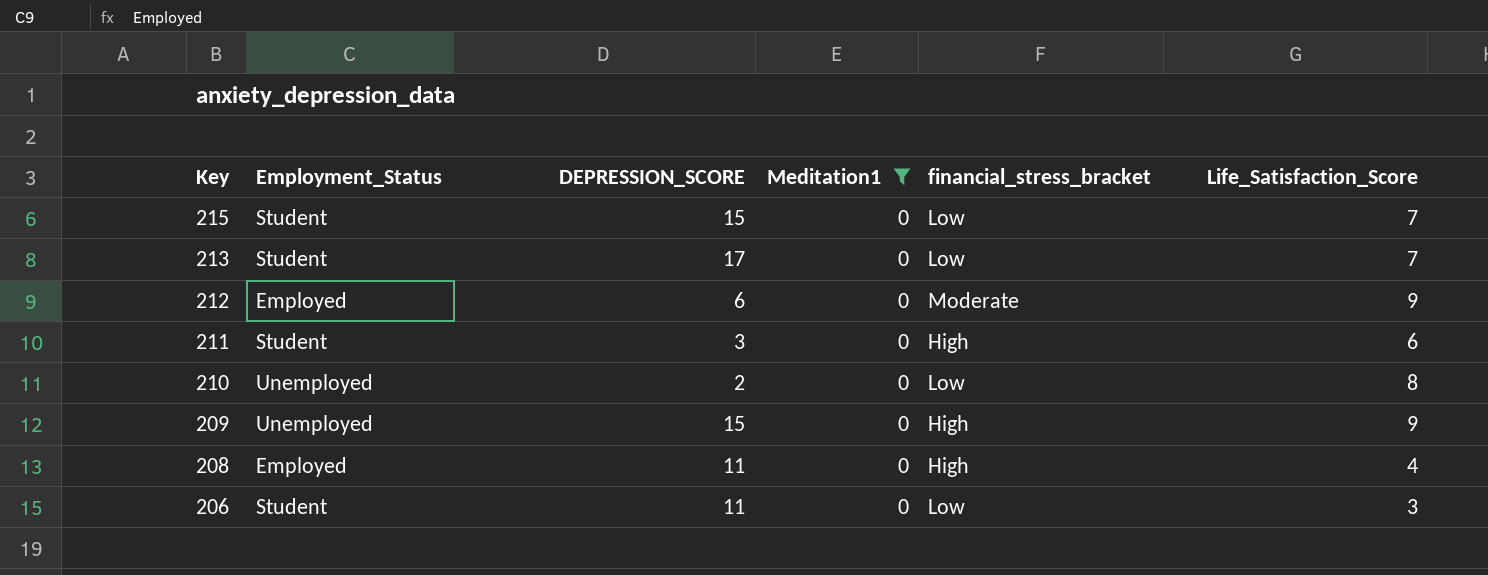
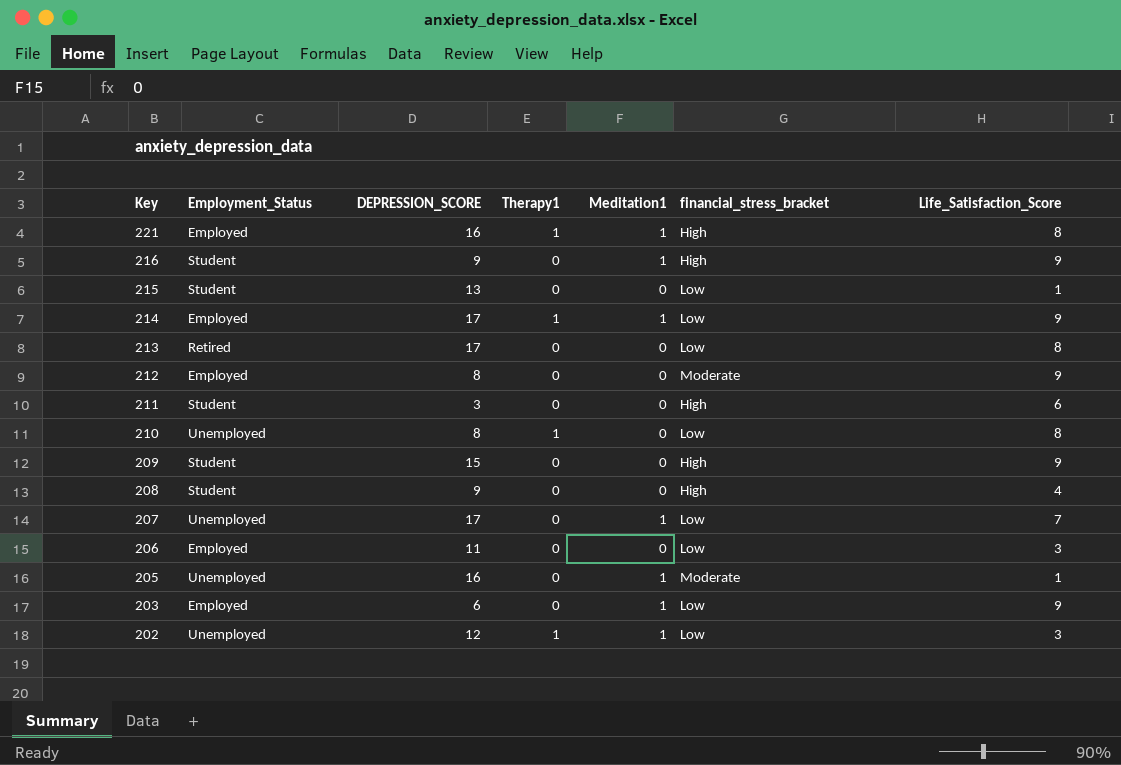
filter: Meditation1 = 0 -> none
column Therapy1 | position: none -> 4
215 | DEPRESSION_SCORE: 15 -> 13
215 | Life_Satisfaction_Score: 7 -> 1
213 | Employment_Status: Student -> Retired
213 | Life_Satisfaction_Score: 7 -> 8
212 | DEPRESSION_SCORE: 6 -> 8
210 | DEPRESSION_SCORE: 2 -> 8
209 | Employment_Status: Unemployed -> Student
208 | Employment_Status: Employed -> Student
208 | DEPRESSION_SCORE: 11 -> 9
206 | Employment_Status: Student -> Employed

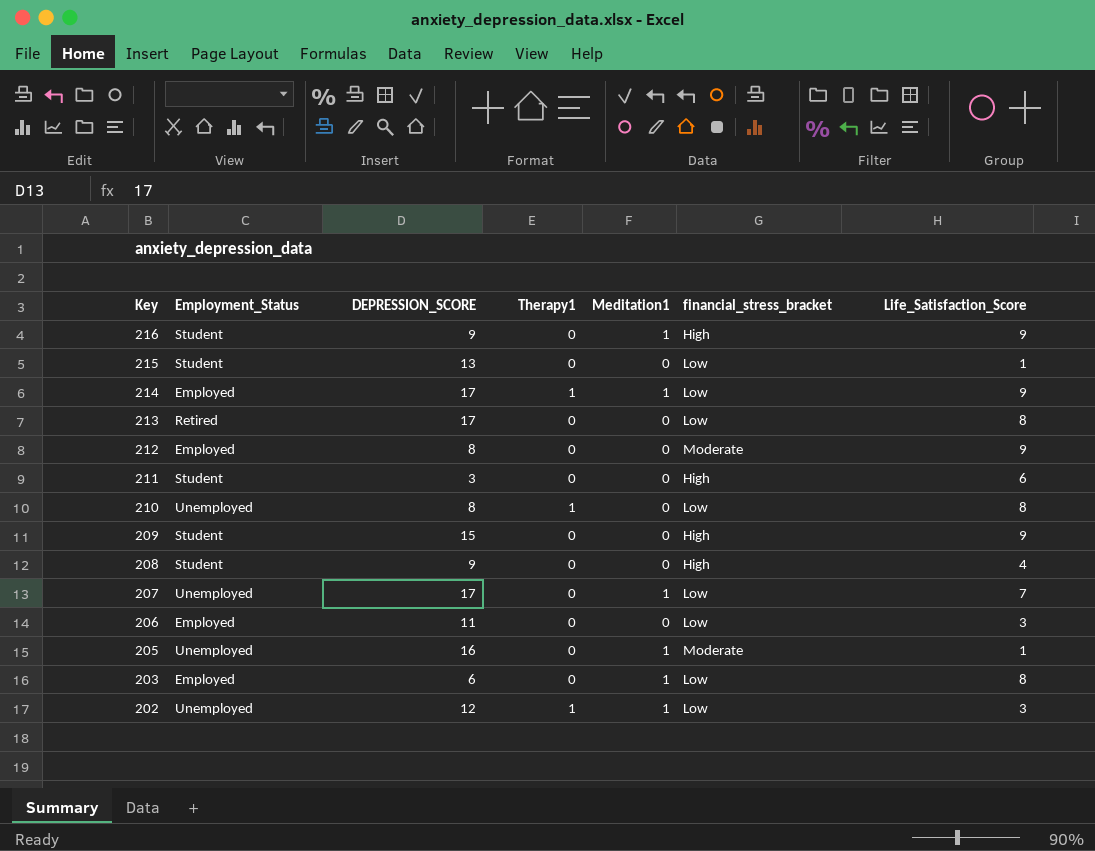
row 221: Employed | 16 | 1 | 1 | High | 8 -> none
203 | Life_Satisfaction_Score: 9 -> 8

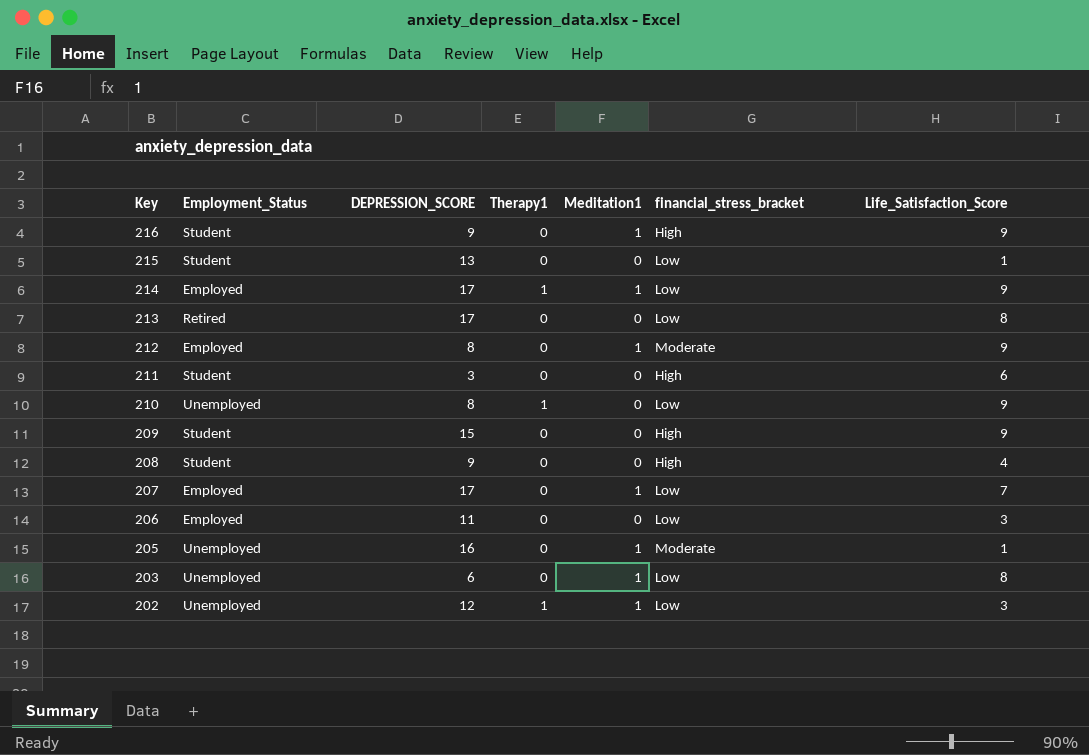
212 | Meditation1: 0 -> 1
210 | Life_Satisfaction_Score: 8 -> 9
207 | Employment_Status: Unemployed -> Employed
203 | Employment_Status: Employed -> Unemployed

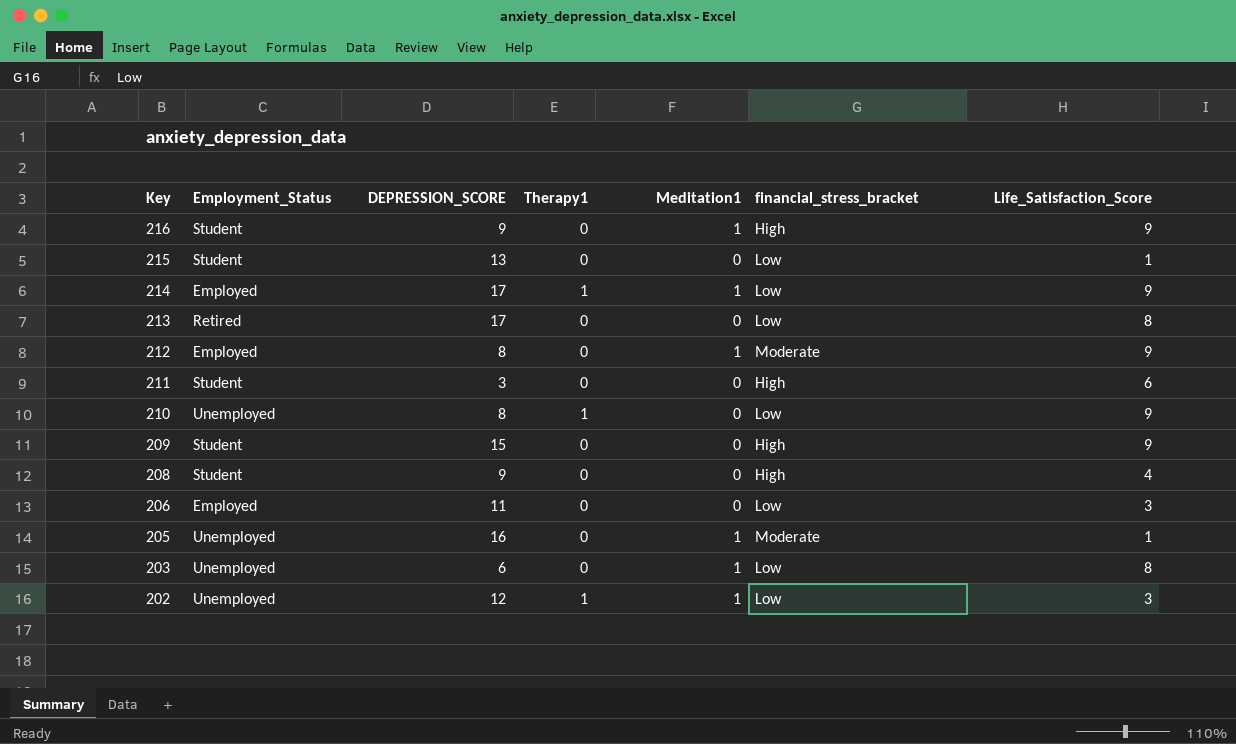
row 207: Employed | 17 | 0 | 1 | Low | 7 -> none

